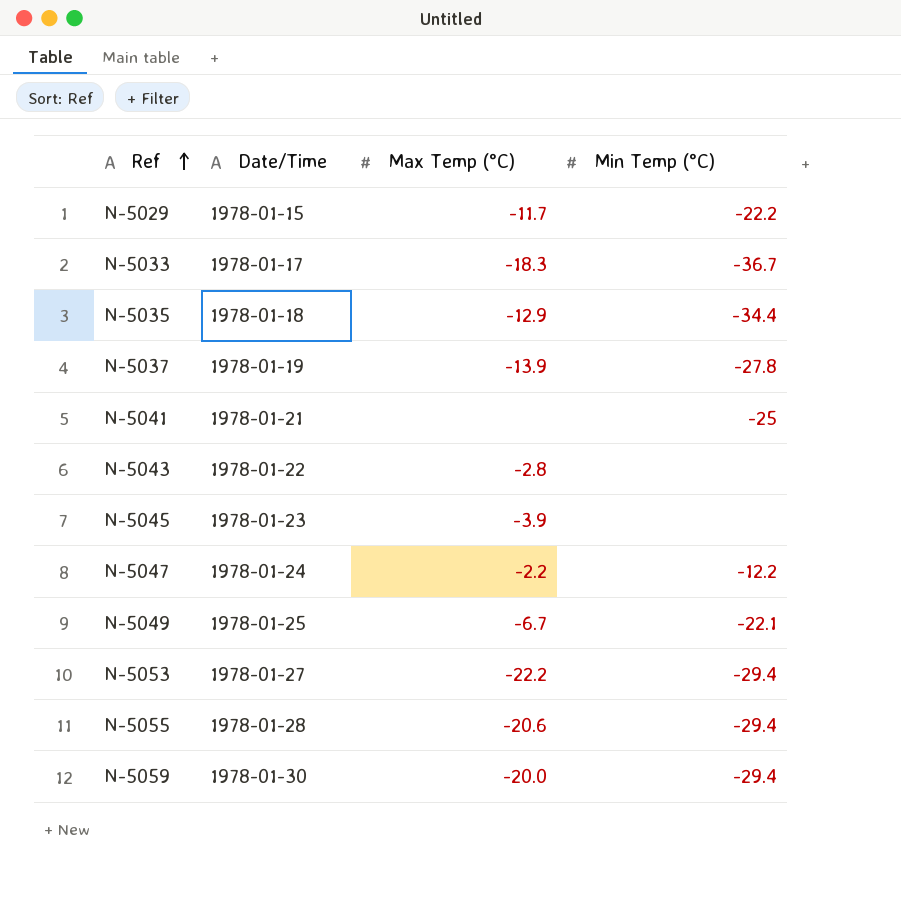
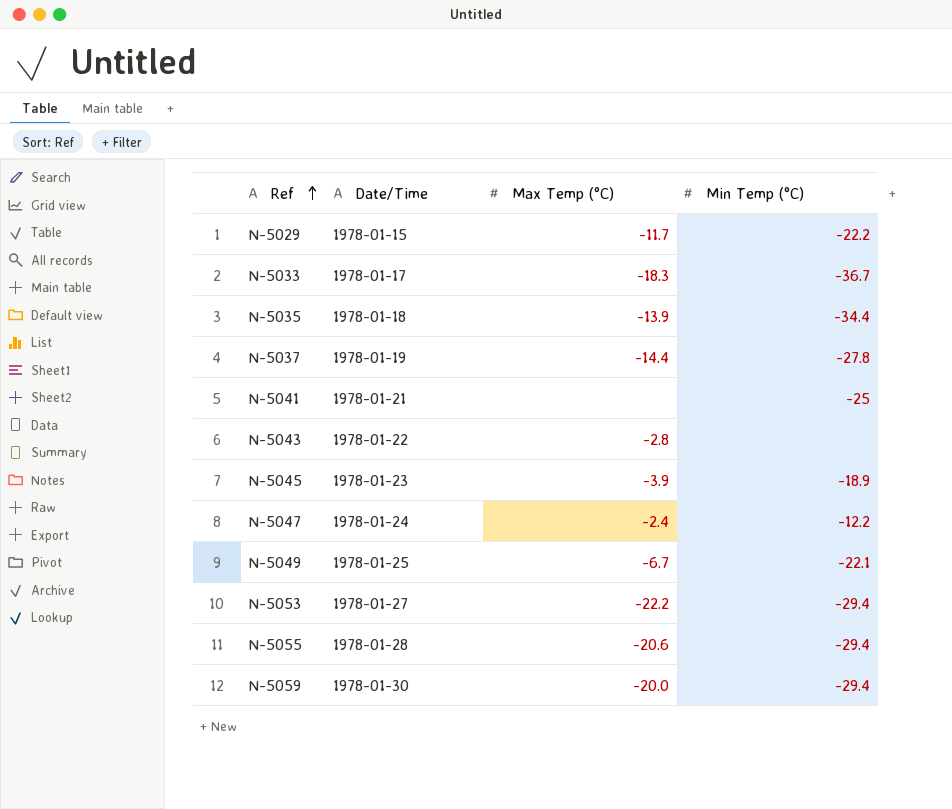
N-5035 | Max Temp (°C): -12.9 -> -13.9
N-5037 | Max Temp (°C): -13.9 -> -14.4
N-5045 | Min Temp (°C): none -> -18.9
N-5047 | Max Temp (°C): -2.2 -> -2.4

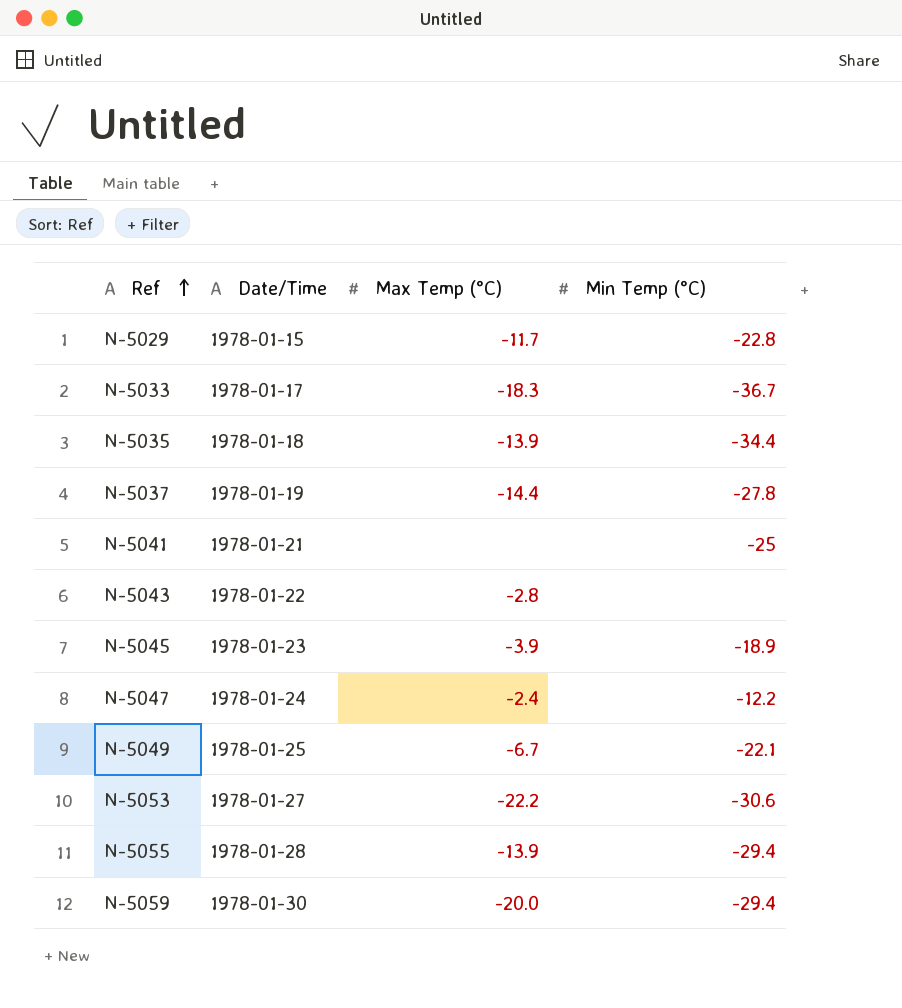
N-5029 | Min Temp (°C): -22.2 -> -22.8
N-5053 | Min Temp (°C): -29.4 -> -30.6
N-5055 | Max Temp (°C): -20.6 -> -13.9

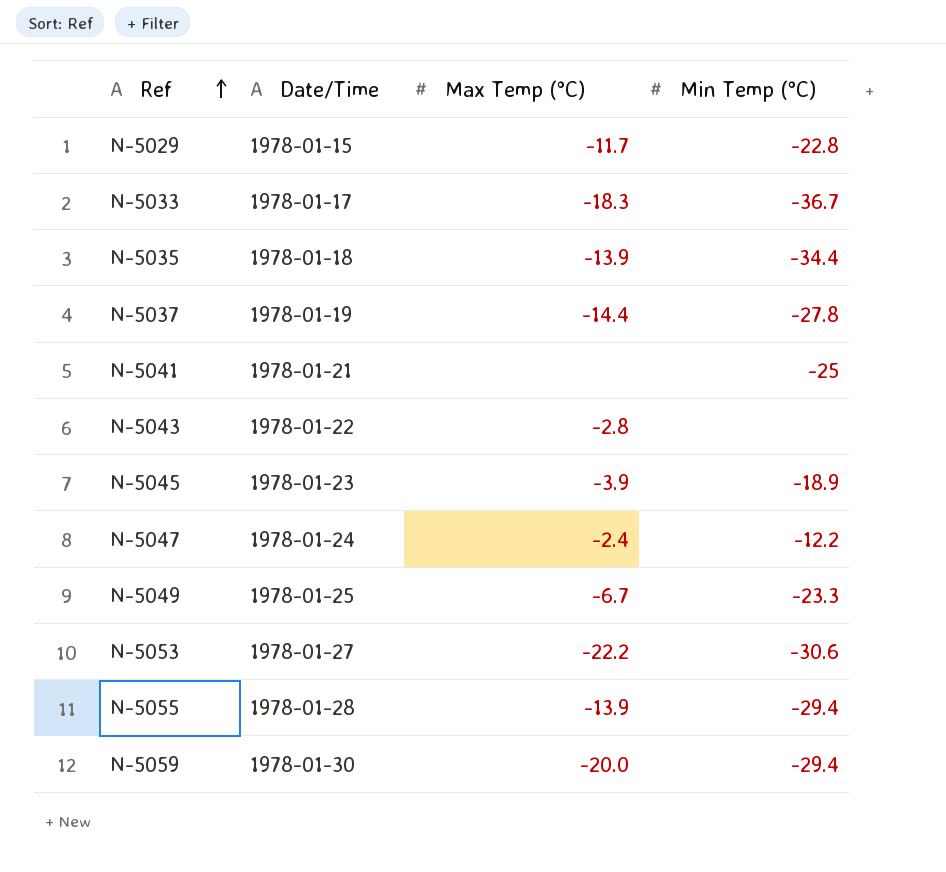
N-5049 | Min Temp (°C): -22.1 -> -23.3

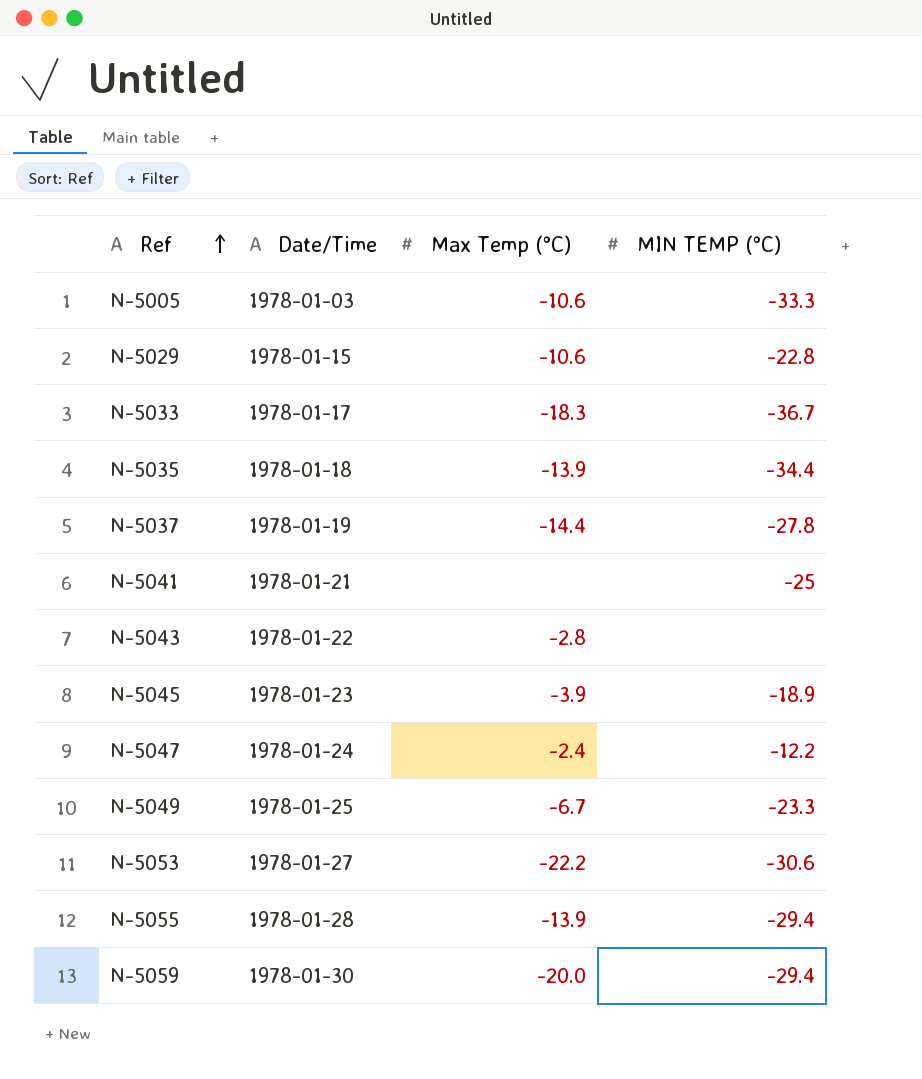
column name: Min Temp (°C) -> MIN TEMP (°C)
row N-5005: none -> 1978-01-03 | -10.6 | -33.3
N-5029 | Max Temp (°C): -11.7 -> -10.6

